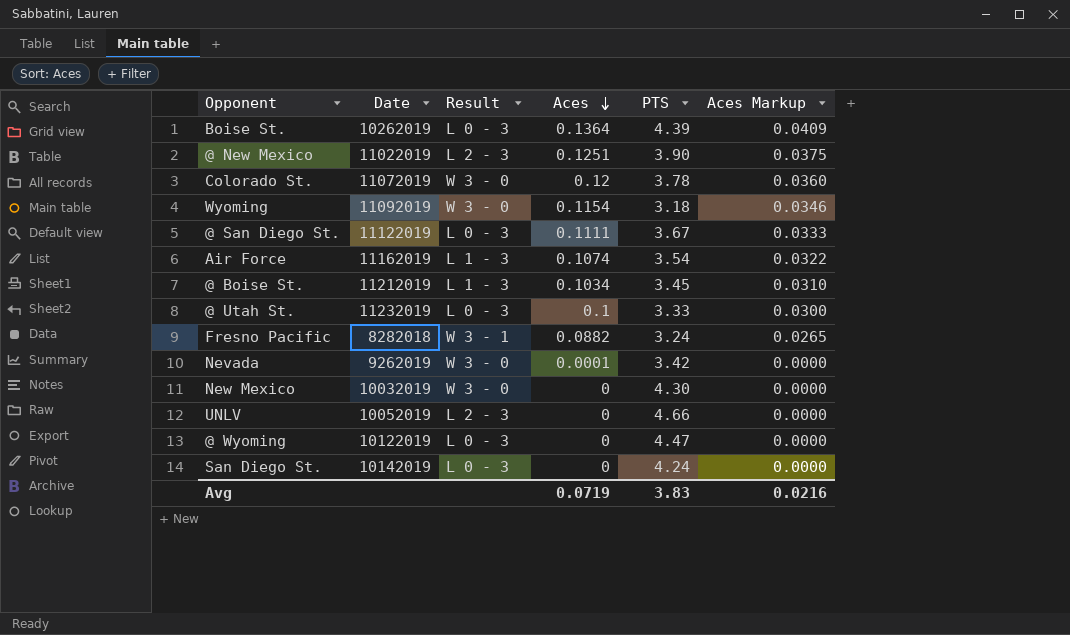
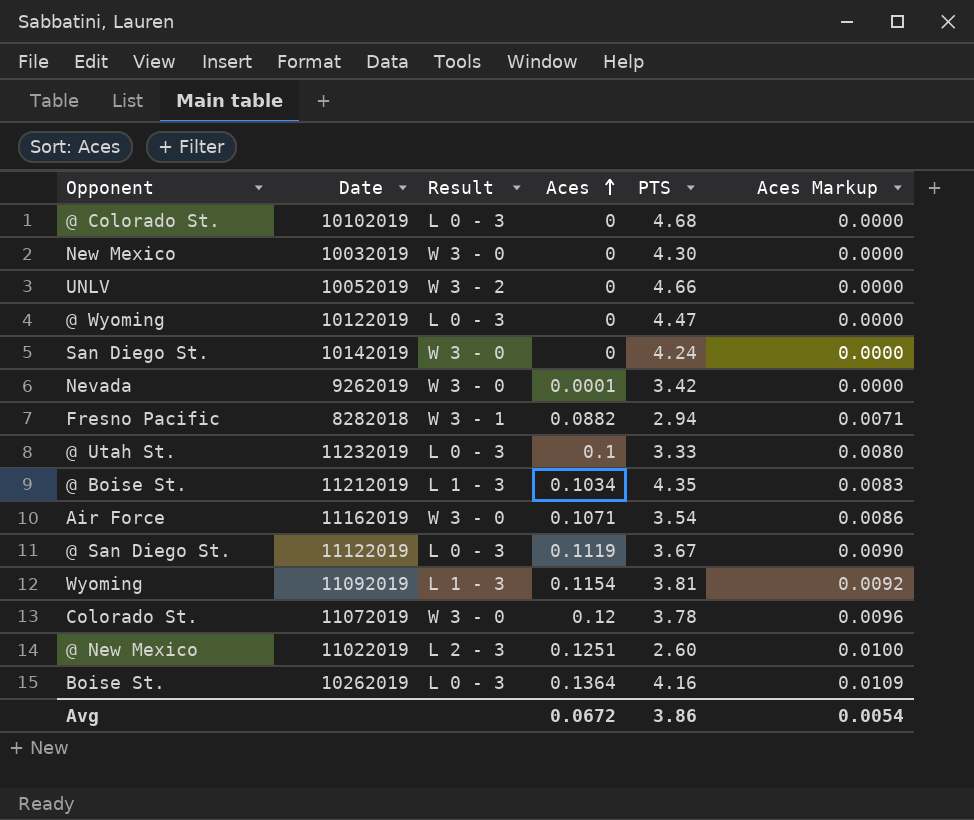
row order: Aces descending -> Aces ascending
column Aces Markup | formula: [Aces] * 0.3 -> [Aces] * 0.08
row @ Colorado St.: none -> 10102019 | L 0 - 3 | 0 | 4.68 | 0.0000
UNLV | Result: L 2 - 3 -> W 3 - 2
San Diego St. | Result: L 0 - 3 -> W 3 - 0
Fresno Pacific | PTS: 3.24 -> 2.94
@ Boise St. | PTS: 3.45 -> 4.35
Air Force | Result: L 1 - 3 -> W 3 - 0
Air Force | Aces: 0.1074 -> 0.1071
@ San Diego St. | Aces: 0.1111 -> 0.1119
Wyoming | Result: W 3 - 0 -> L 1 - 3
Wyoming | PTS: 3.18 -> 3.81
@ New Mexico | PTS: 3.90 -> 2.60
Boise St. | PTS: 4.39 -> 4.16
Avg | Aces: 0.0719 -> 0.0672
Avg | PTS: 3.83 -> 3.86
Avg | Aces Markup: 0.0216 -> 0.0054

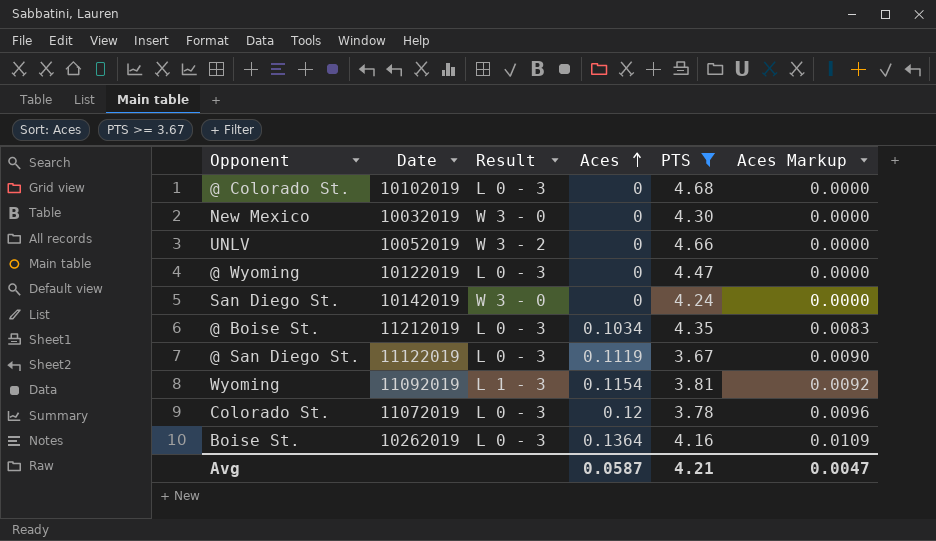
filter: none -> PTS >= 3.67
@ Boise St. | Result: L 1 - 3 -> L 0 - 3
Colorado St. | Result: W 3 - 0 -> L 0 - 3
Avg | Aces: 0.0672 -> 0.0587
Avg | PTS: 3.86 -> 4.21
Avg | Aces Markup: 0.0054 -> 0.0047

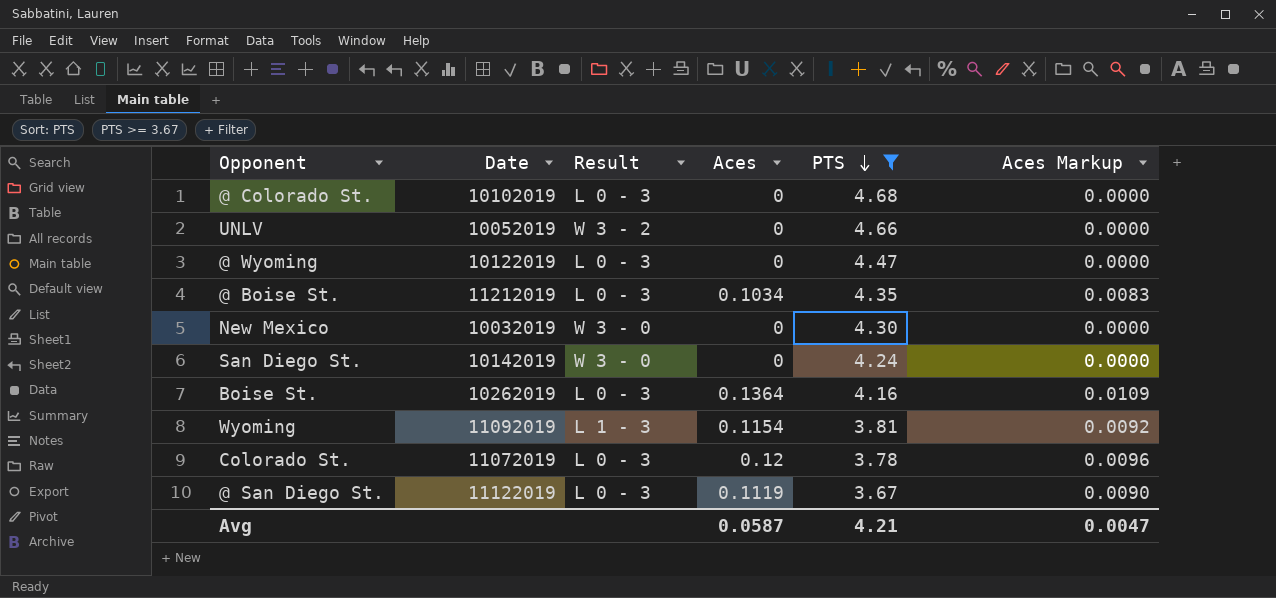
row order: Aces ascending -> PTS descending

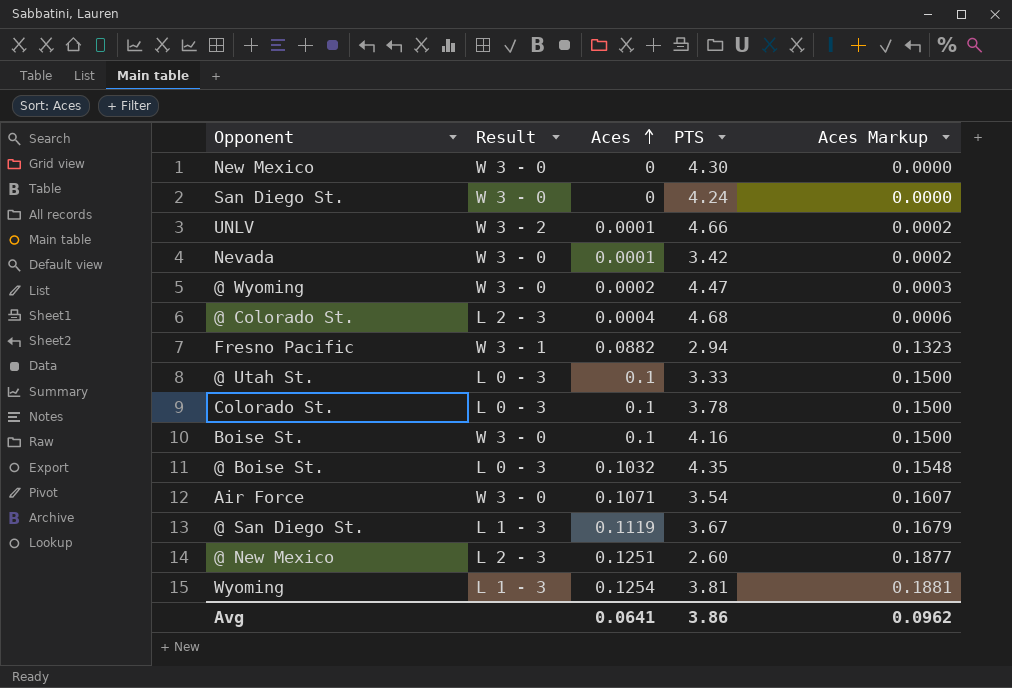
filter: PTS >= 3.67 -> none
row order: PTS descending -> Aces ascending
column Date | position: 2 -> none
column Aces Markup | formula: [Aces] * 0.08 -> [Aces] * 1.5
UNLV | Aces: 0 -> 0.0001
@ Wyoming | Result: L 0 - 3 -> W 3 - 0
@ Wyoming | Aces: 0 -> 0.0002
@ Colorado St. | Result: L 0 - 3 -> L 2 - 3
@ Colorado St. | Aces: 0 -> 0.0004
Colorado St. | Aces: 0.12 -> 0.1
Boise St. | Result: L 0 - 3 -> W 3 - 0
Boise St. | Aces: 0.1364 -> 0.1
@ Boise St. | Aces: 0.1034 -> 0.1032
@ San Diego St. | Result: L 0 - 3 -> L 1 - 3
Wyoming | Aces: 0.1154 -> 0.1254
Avg | Aces: 0.0587 -> 0.0641
Avg | PTS: 4.21 -> 3.86
Avg | Aces Markup: 0.0047 -> 0.0962

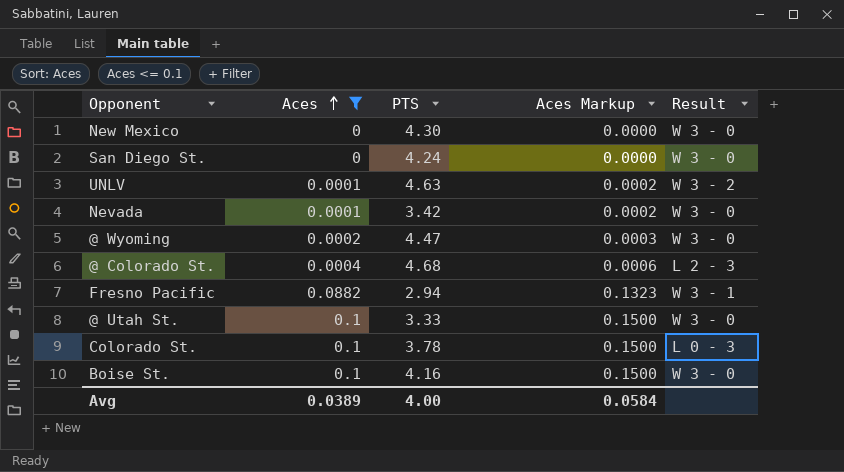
filter: none -> Aces <= 0.1
column Result | position: 2 -> 5
UNLV | PTS: 4.66 -> 4.63
@ Utah St. | Result: L 0 - 3 -> W 3 - 0
Avg | Aces: 0.0641 -> 0.0389
Avg | PTS: 3.86 -> 4.00
Avg | Aces Markup: 0.0962 -> 0.0584

